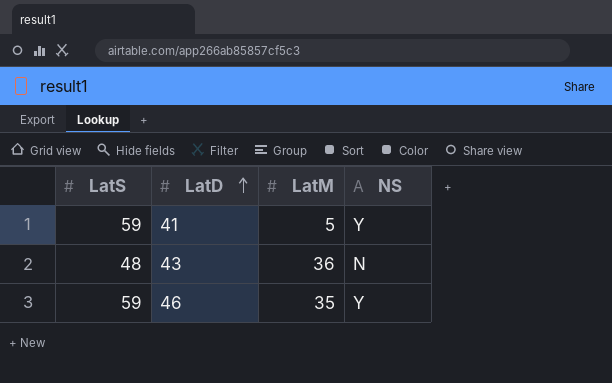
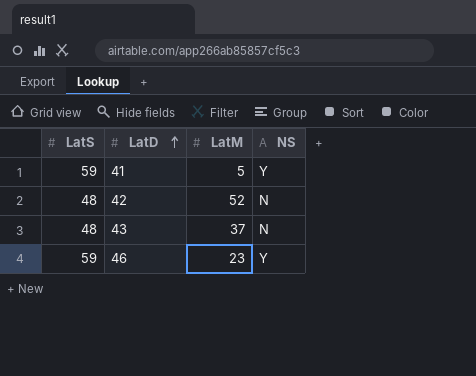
row 42: none -> 48 | 52 | N
43 | LatM: 36 -> 37
46 | LatM: 35 -> 23

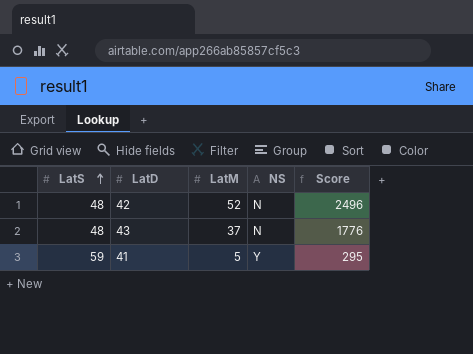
row order: LatD ascending -> LatS ascending
column Score | formula: none -> [LatS] * [LatM]
row 46: 59 | 23 | Y -> none

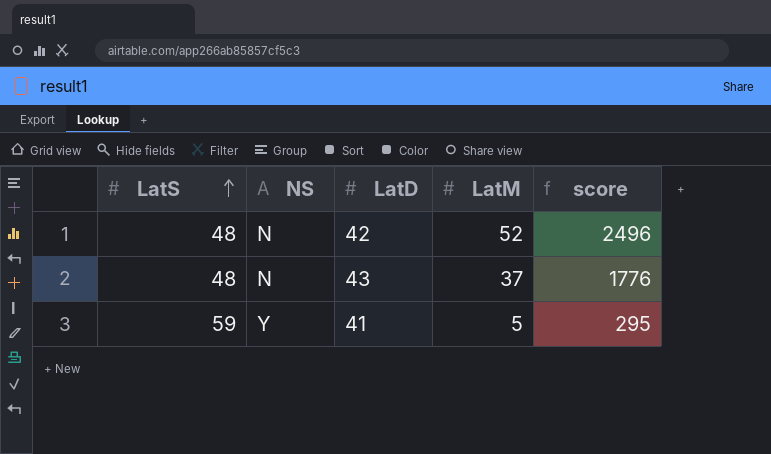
column NS | position: 4 -> 2
column name: Score -> score

